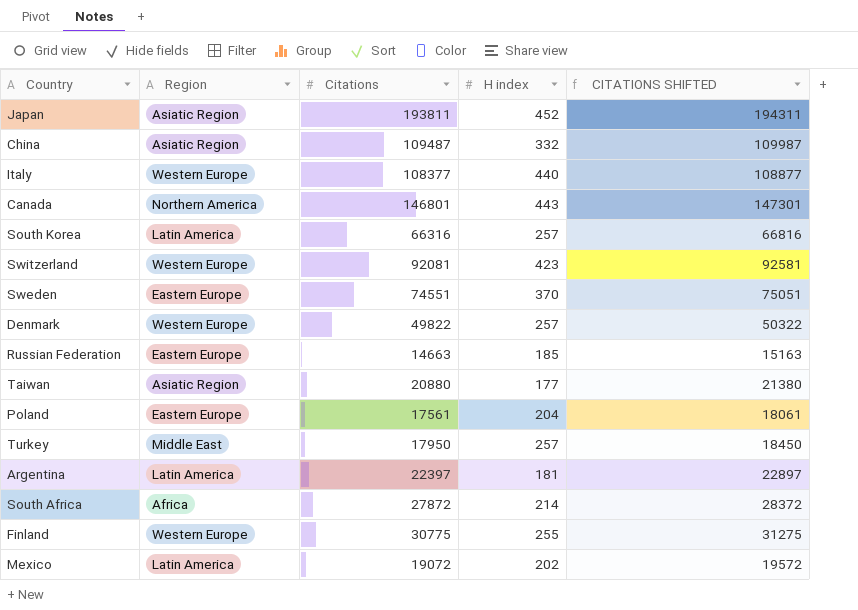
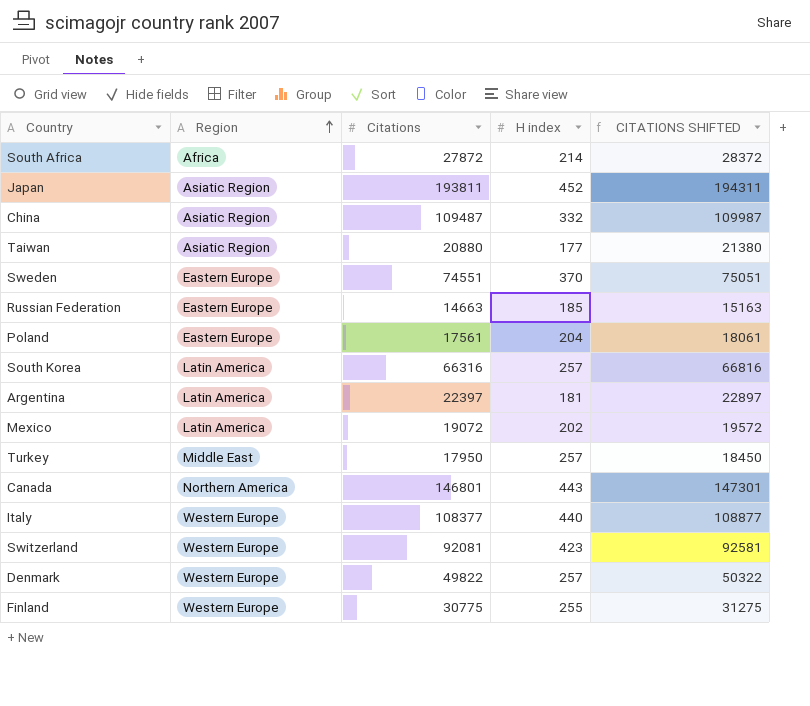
row order: none -> Region ascending

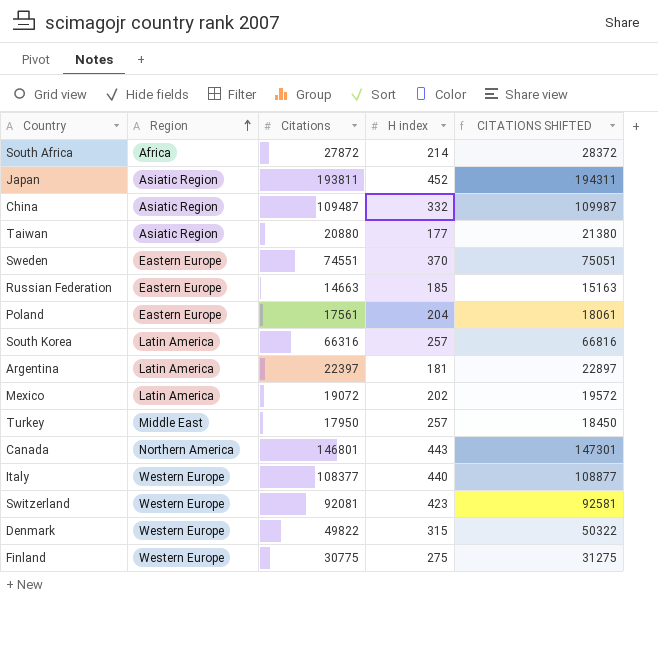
Denmark | H index: 257 -> 315
Finland | H index: 255 -> 275

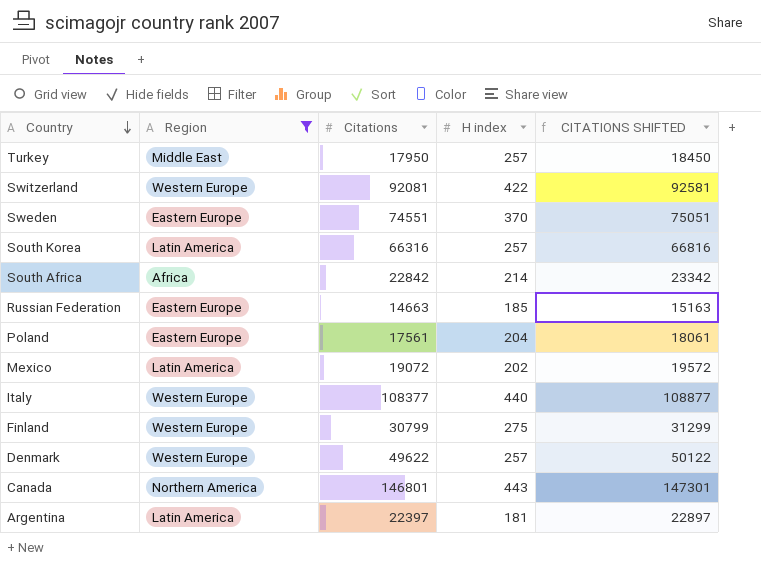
filter: none -> Region != Asiatic Region
row order: Region ascending -> Country descending
Switzerland | H index: 423 -> 422
South Africa | Citations: 27872 -> 22842
South Africa | CITATIONS SHIFTED: 28372 -> 23342
Finland | Citations: 30775 -> 30799
Finland | CITATIONS SHIFTED: 31275 -> 31299
Denmark | Citations: 49822 -> 49622
Denmark | H index: 315 -> 257
Denmark | CITATIONS SHIFTED: 50322 -> 50122

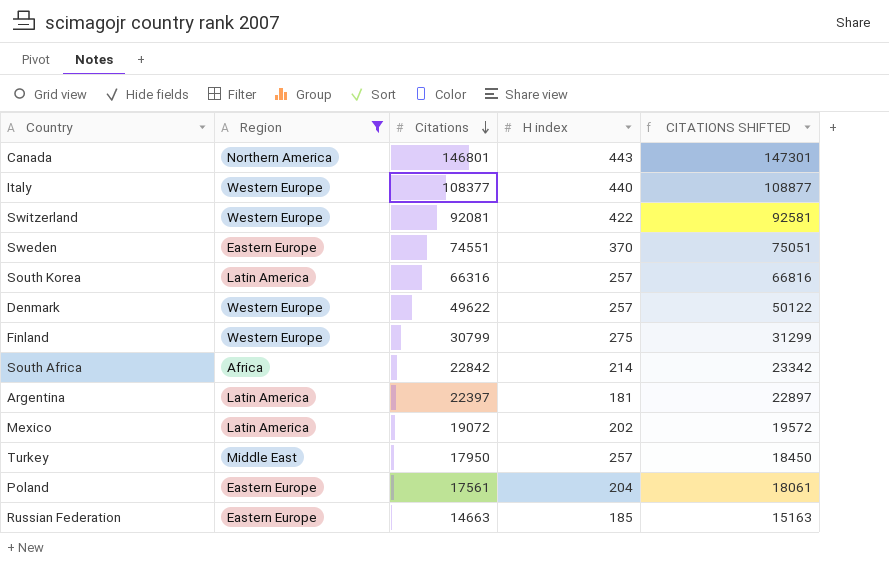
row order: Country descending -> Citations descending

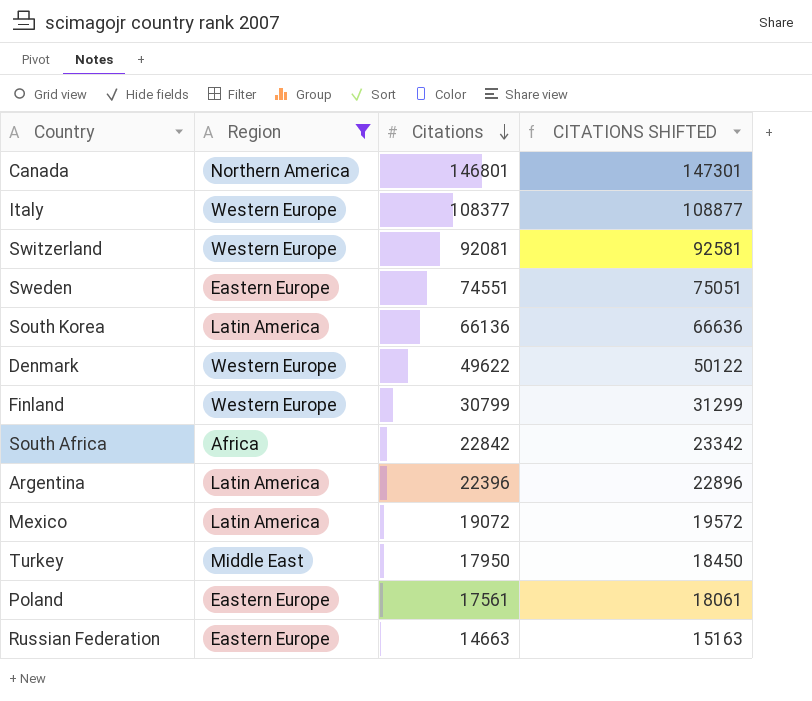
column H index | position: 4 -> none
South Korea | Citations: 66316 -> 66136
South Korea | CITATIONS SHIFTED: 66816 -> 66636
Argentina | Citations: 22397 -> 22396
Argentina | CITATIONS SHIFTED: 22897 -> 22896

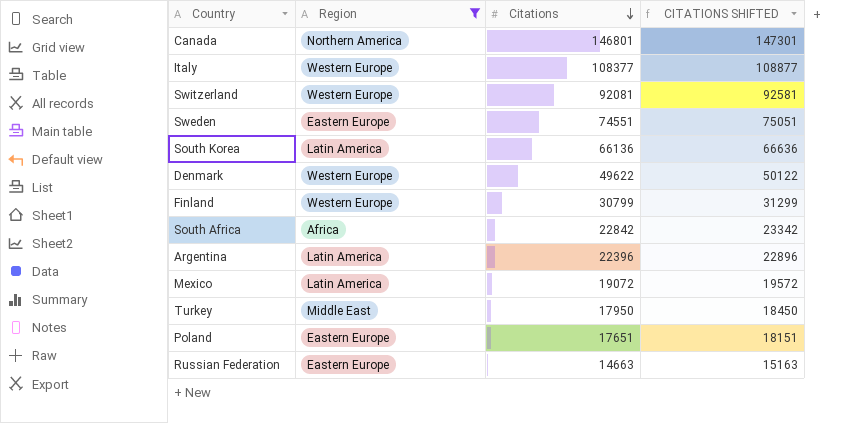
Poland | Citations: 17561 -> 17651
Poland | CITATIONS SHIFTED: 18061 -> 18151

